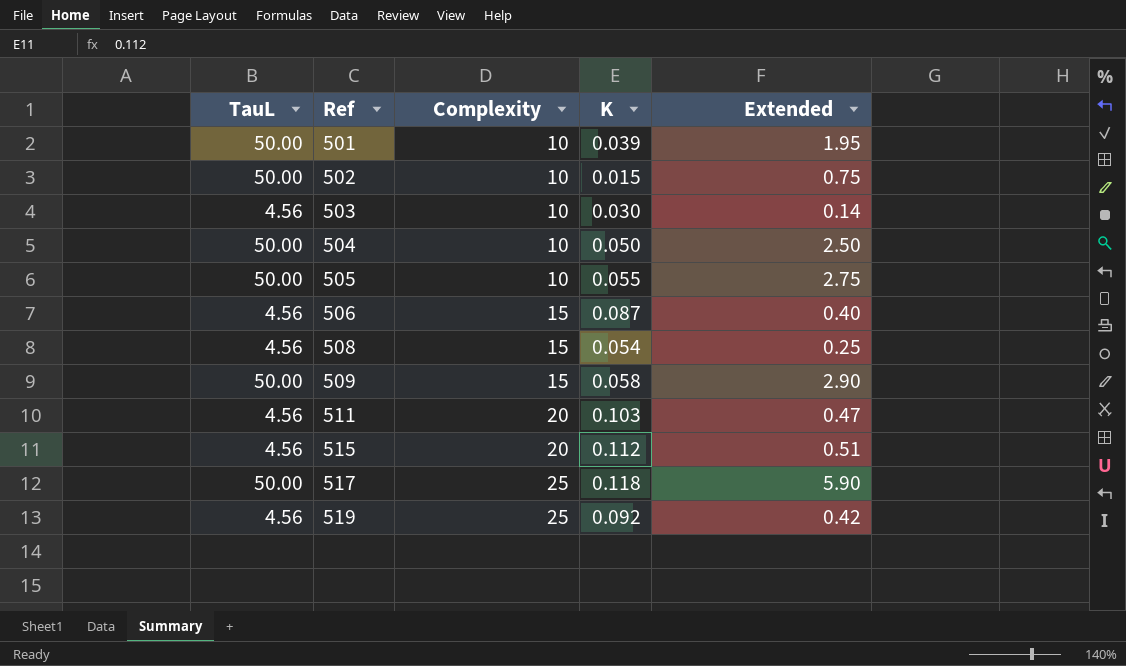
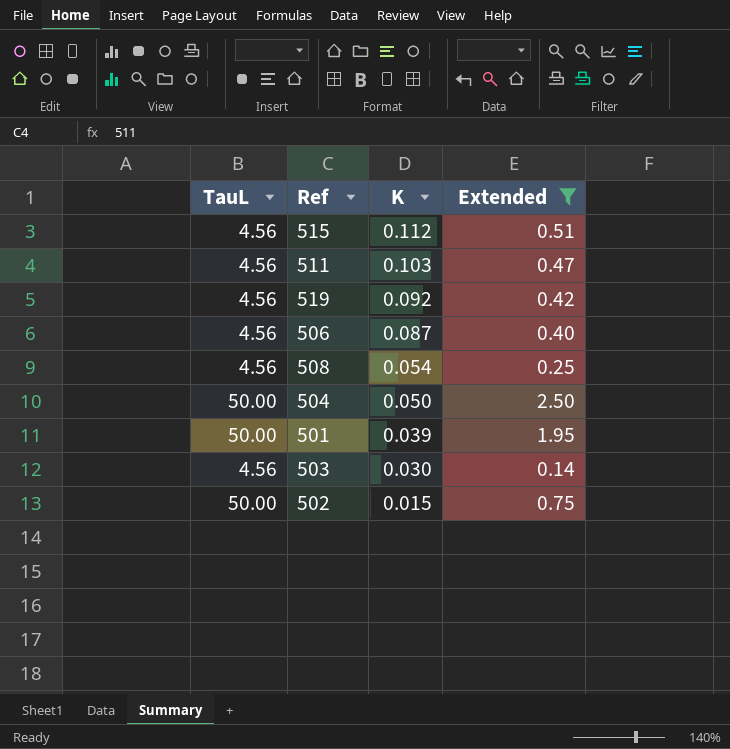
filter: none -> Extended <= 2.50
row order: Ref ascending -> K descending
column Complexity | position: 3 -> none

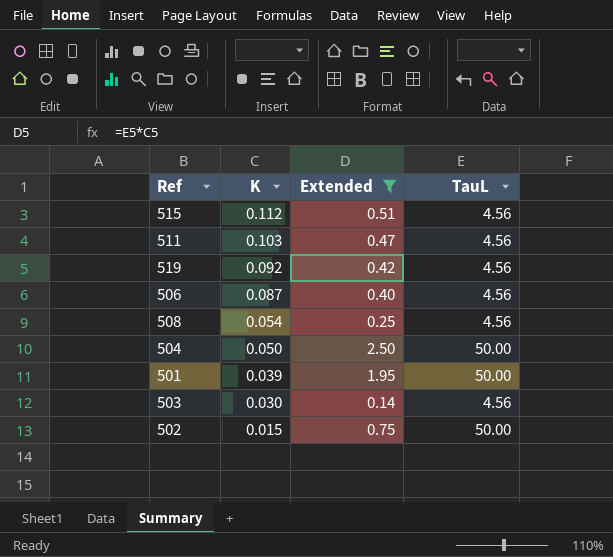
column TauL | position: 1 -> 4

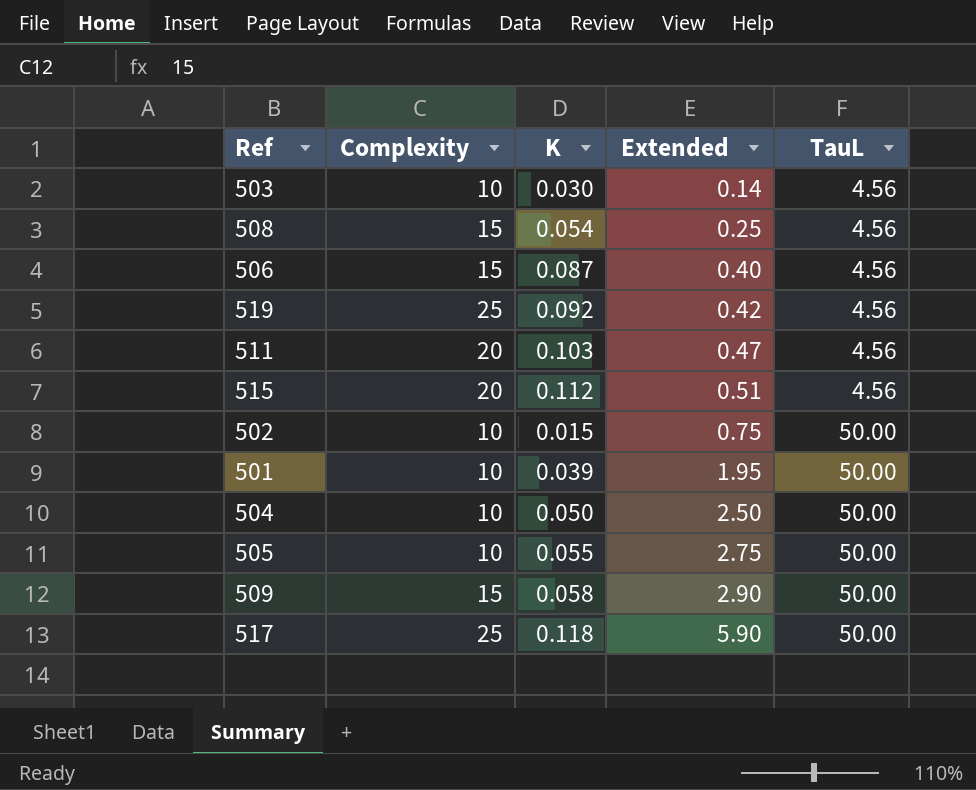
filter: Extended <= 2.50 -> none
row order: K descending -> Extended ascending
column Complexity | position: none -> 2

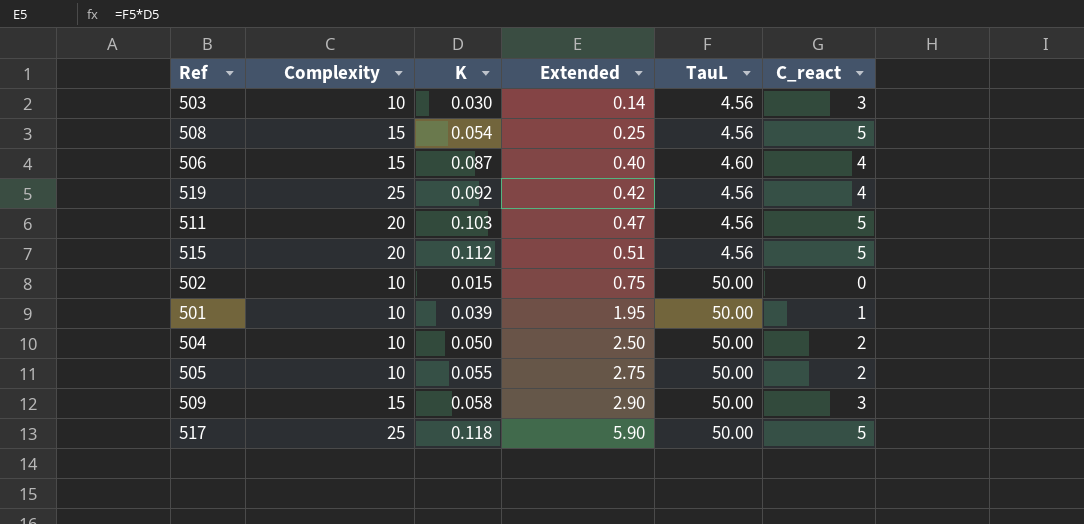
column C_react | position: none -> 6
506 | TauL: 4.56 -> 4.60

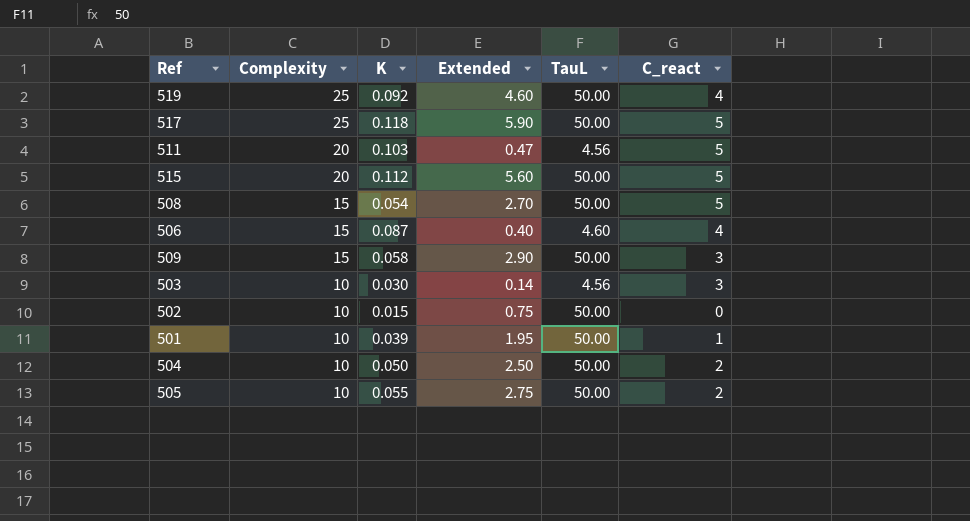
row order: Extended ascending -> Complexity descending
519 | Extended: 0.42 -> 4.60
519 | TauL: 4.56 -> 50.00
515 | Extended: 0.51 -> 5.60
515 | TauL: 4.56 -> 50.00
508 | Extended: 0.25 -> 2.70
508 | TauL: 4.56 -> 50.00

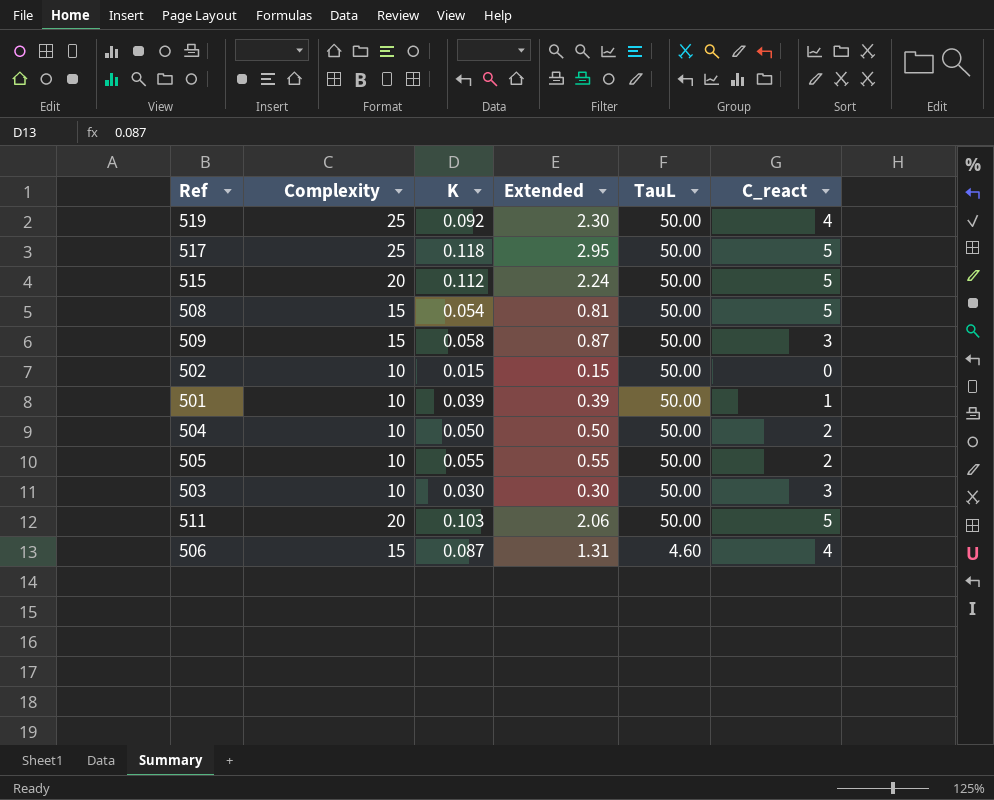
row order: Complexity descending -> TauL descending
column Extended | formula: [K] * [TauL] -> [Complexity] * [K]
503 | TauL: 4.56 -> 50.00
511 | TauL: 4.56 -> 50.00

